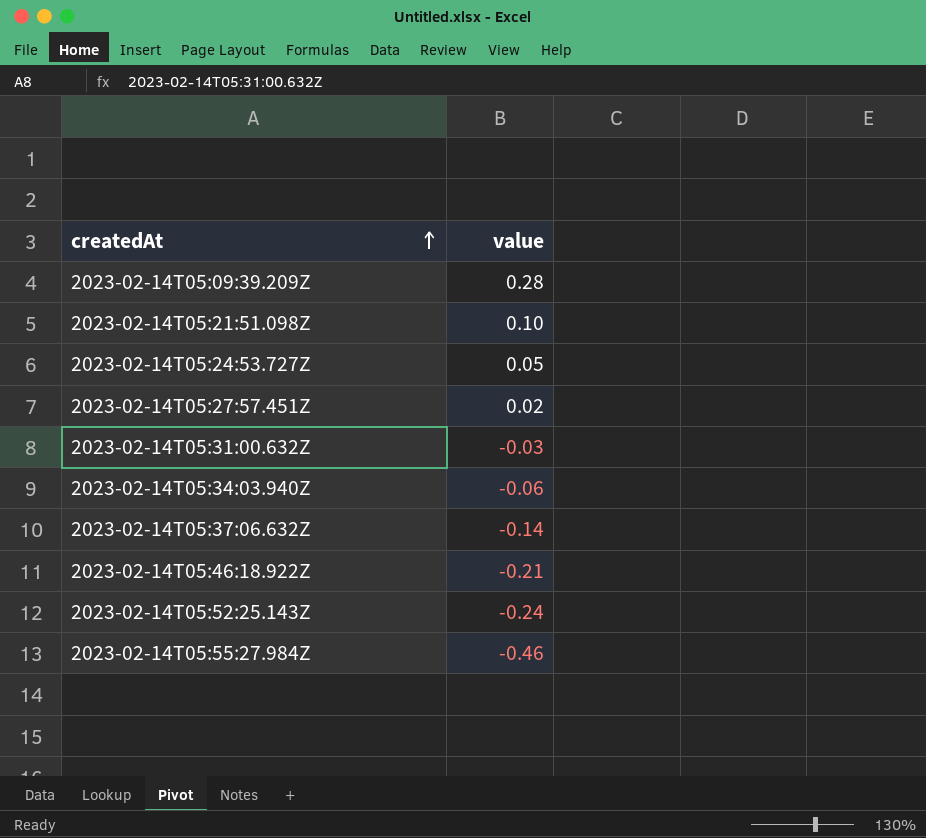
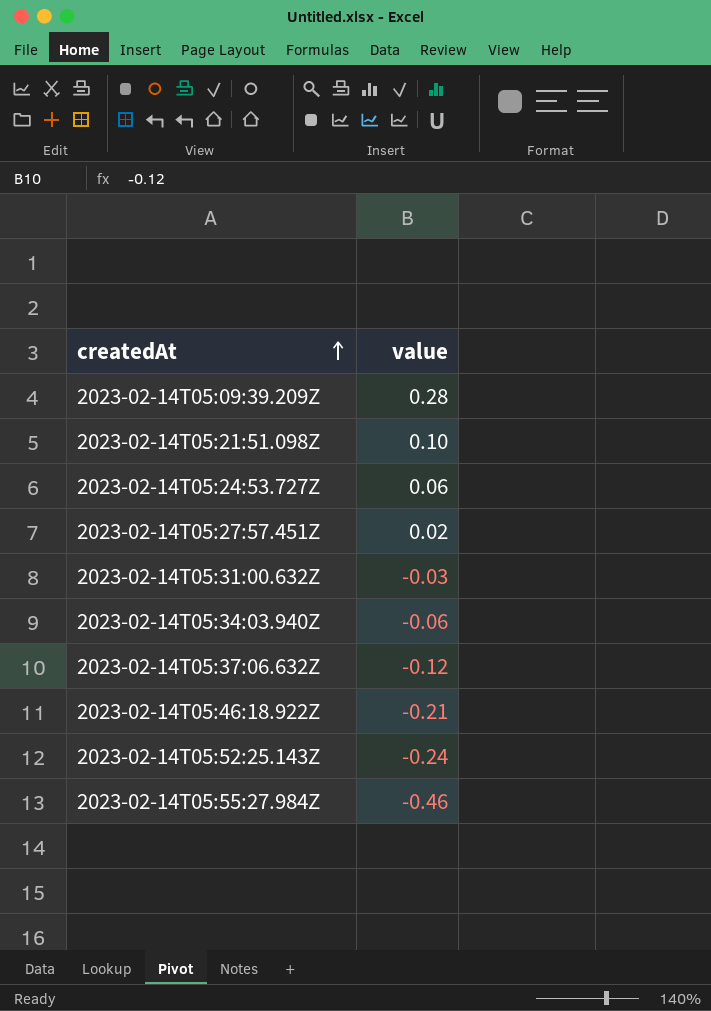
2023-02-14T05:24:53.727Z | value: 0.05 -> 0.06
2023-02-14T05:37:06.632Z | value: -0.14 -> -0.12

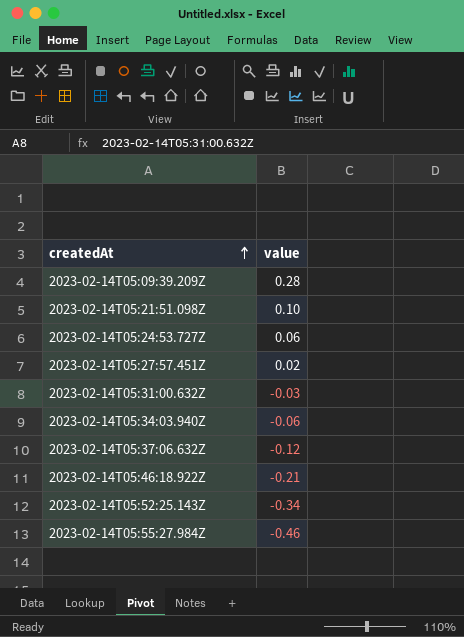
2023-02-14T05:52:25.143Z | value: -0.24 -> -0.34

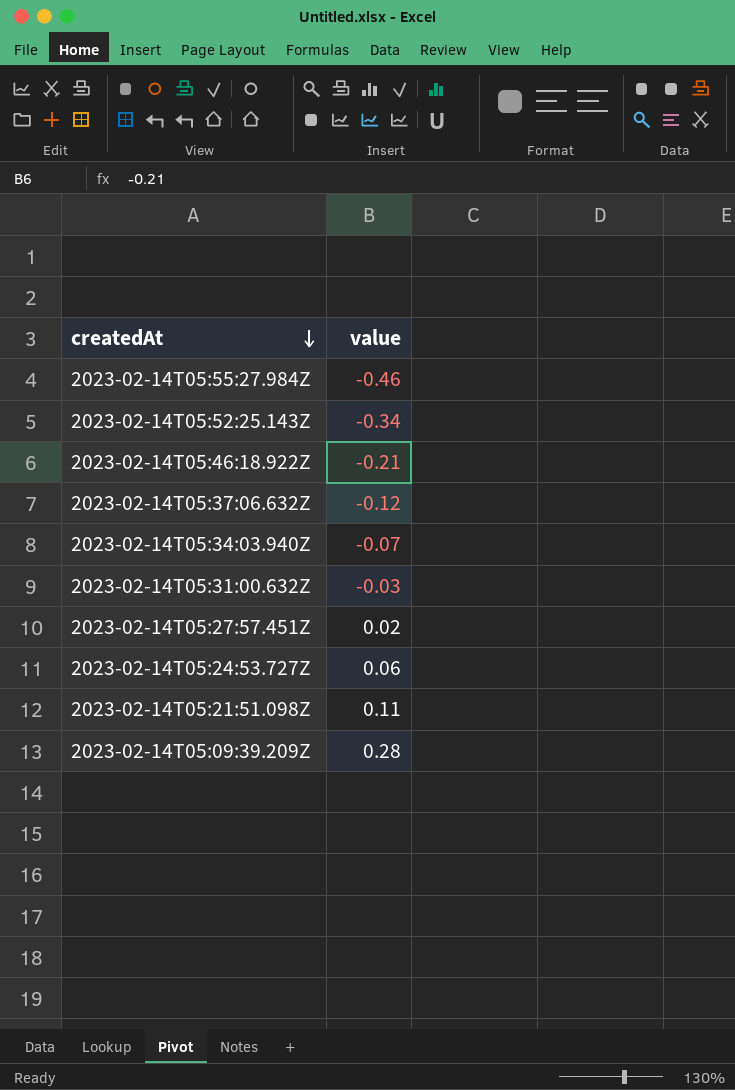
row order: createdAt ascending -> createdAt descending
2023-02-14T05:34:03.940Z | value: -0.06 -> -0.07
2023-02-14T05:21:51.098Z | value: 0.10 -> 0.11

